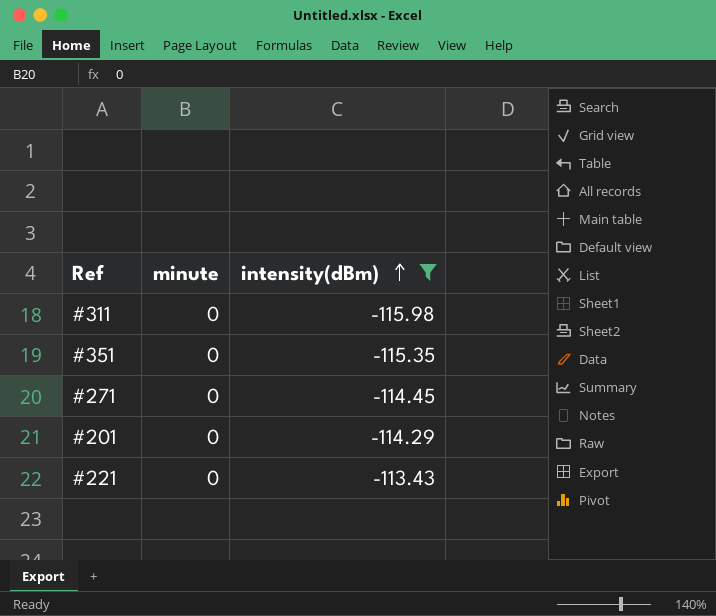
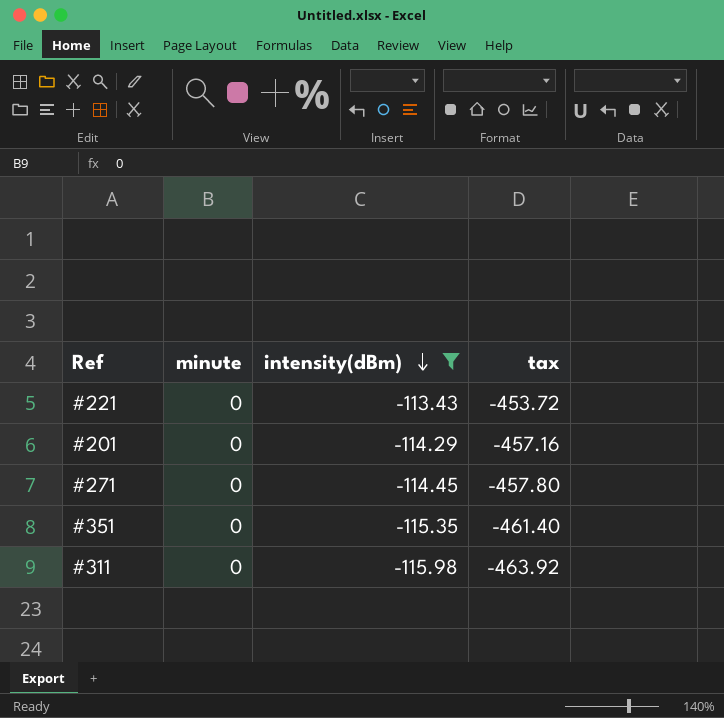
row order: intensity(dBm) ascending -> intensity(dBm) descending
column tax | formula: none -> [intensity(dBm)] * 4

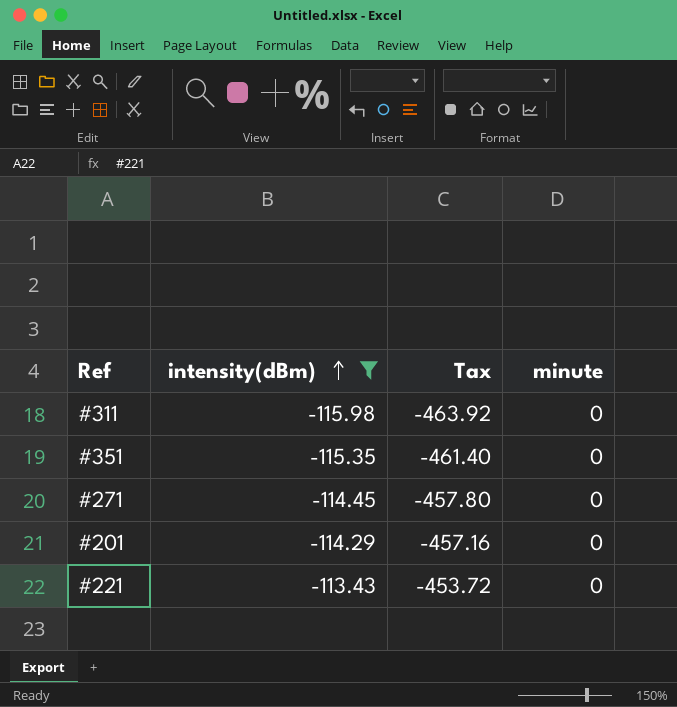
row order: intensity(dBm) descending -> intensity(dBm) ascending
column name: tax -> Tax
column minute | position: 2 -> 4

